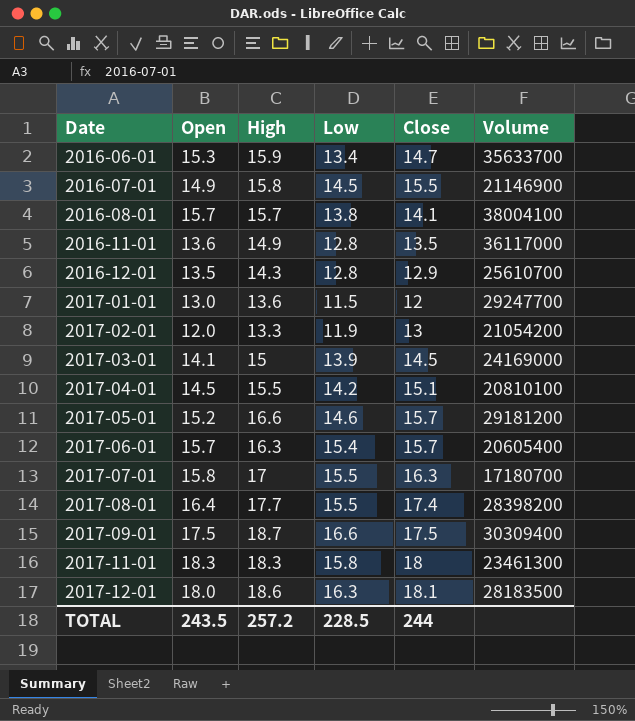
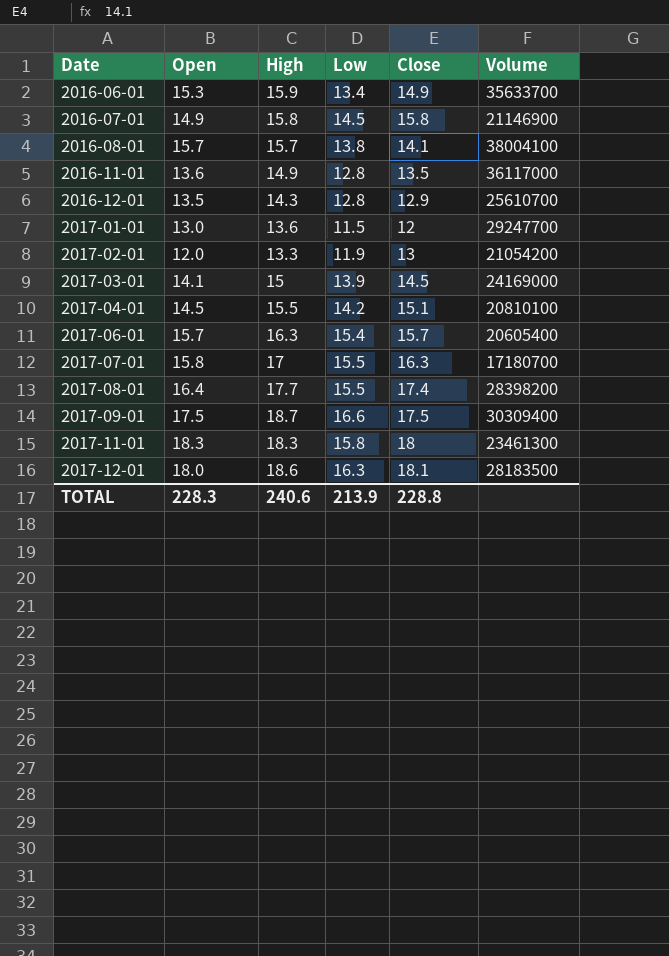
row 2017-05-01: 15.2 | 16.6 | 14.6 | 15.7 | 29181200 -> none
2016-06-01 | Close: 14.7 -> 14.9
2016-07-01 | Close: 15.5 -> 15.8
TOTAL | Open: 243.5 -> 228.3
TOTAL | High: 257.2 -> 240.6
TOTAL | Low: 228.5 -> 213.9
TOTAL | Close: 244 -> 228.8

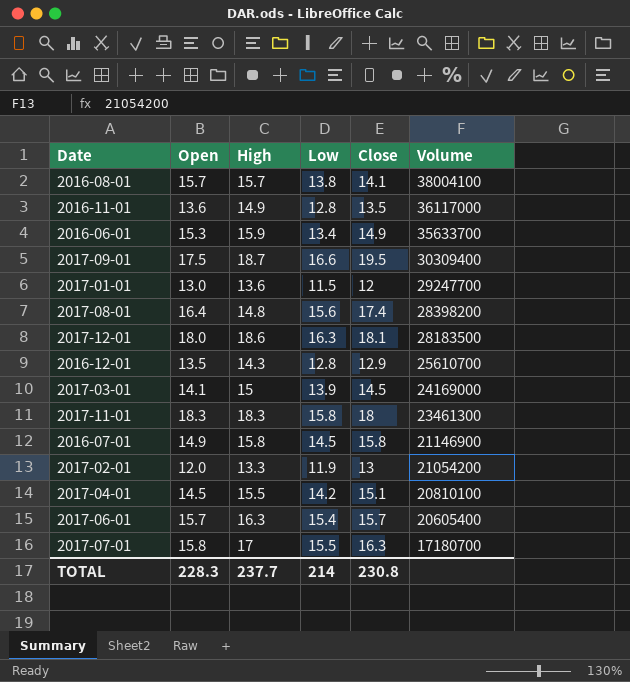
row order: Date ascending -> Volume descending
2017-09-01 | Close: 17.5 -> 19.5
2017-08-01 | High: 17.7 -> 14.8
2017-08-01 | Low: 15.5 -> 15.6
TOTAL | High: 240.6 -> 237.7
TOTAL | Low: 213.9 -> 214
TOTAL | Close: 228.8 -> 230.8

